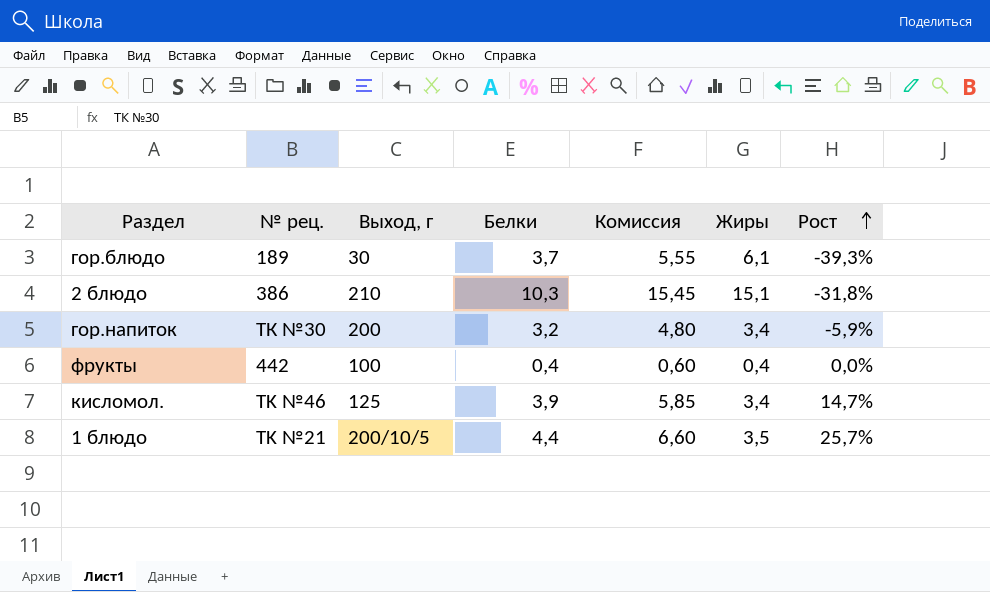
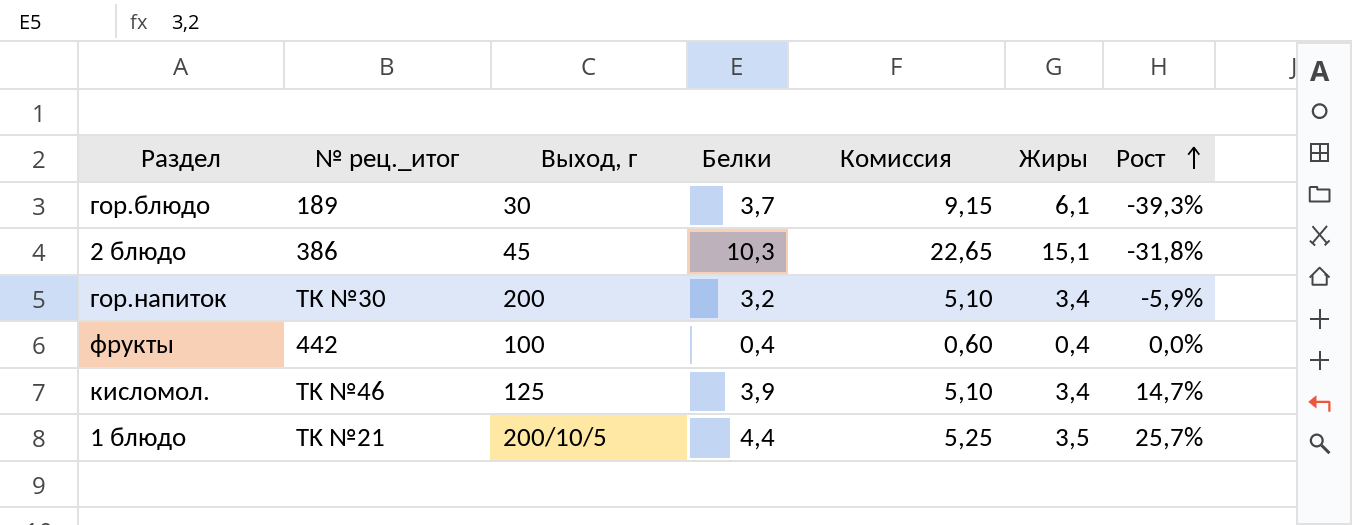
column name: № рец. -> № рец._итог
column Комиссия | formula: [Белки] * 1,5 -> [Жиры] * 1,5
2 блюдо | Выход, г: 210 -> 45

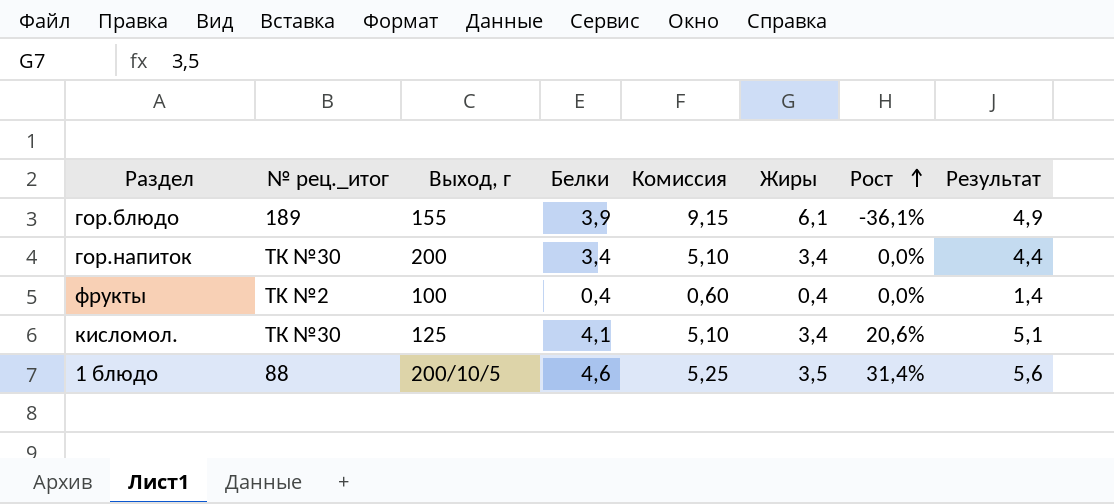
column Результат | formula: none -> [Белки] + 1
row 2 блюдо: 386 | 45 | 10,3 | 22,65 | 15,1 | -31,8% -> none
гор.блюдо | Выход, г: 30 -> 155
гор.блюдо | Белки: 3,7 -> 3,9
гор.блюдо | Рост: -39,3% -> -36,1%
гор.напиток | Белки: 3,2 -> 3,4
гор.напиток | Рост: -5,9% -> 0,0%
фрукты | № рец._итог: 442 -> TK №2
кисломол. | № рец._итог: TK №46 -> ТК №30
кисломол. | Белки: 3,9 -> 4,1
кисломол. | Рост: 14,7% -> 20,6%
1 блюдо | № рец._итог: TK №21 -> 88
1 блюдо | Белки: 4,4 -> 4,6
1 блюдо | Рост: 25,7% -> 31,4%

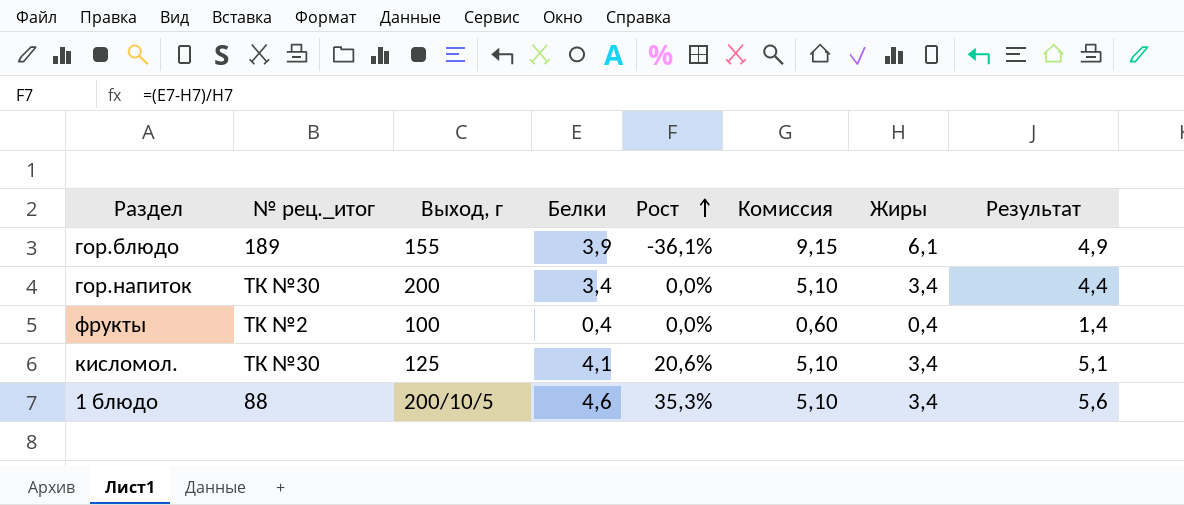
column Рост | position: 7 -> 5
1 блюдо | Рост: 31,4% -> 35,3%
1 блюдо | Комиссия: 5,25 -> 5,10
1 блюдо | Жиры: 3,5 -> 3,4

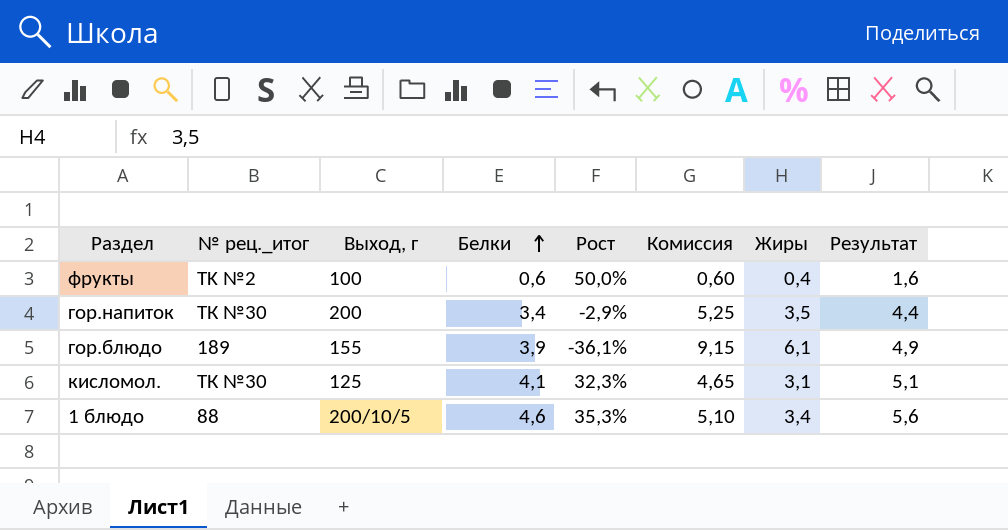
row order: Рост ascending -> Белки ascending
фрукты | Белки: 0,4 -> 0,6
фрукты | Рост: 0,0% -> 50,0%
фрукты | Результат: 1,4 -> 1,6
гор.напиток | Рост: 0,0% -> -2,9%
гор.напиток | Комиссия: 5,10 -> 5,25
гор.напиток | Жиры: 3,4 -> 3,5
кисломол. | Рост: 20,6% -> 32,3%
кисломол. | Комиссия: 5,10 -> 4,65
кисломол. | Жиры: 3,4 -> 3,1

